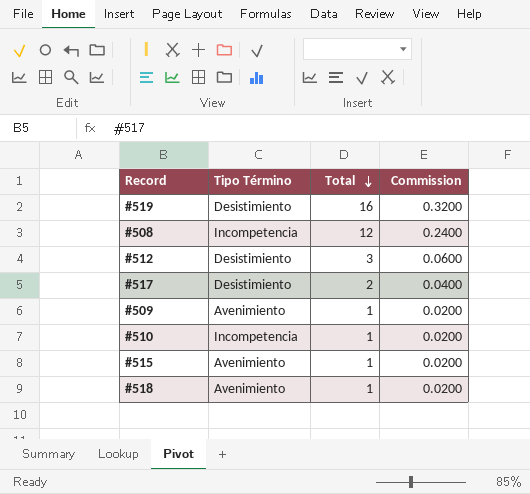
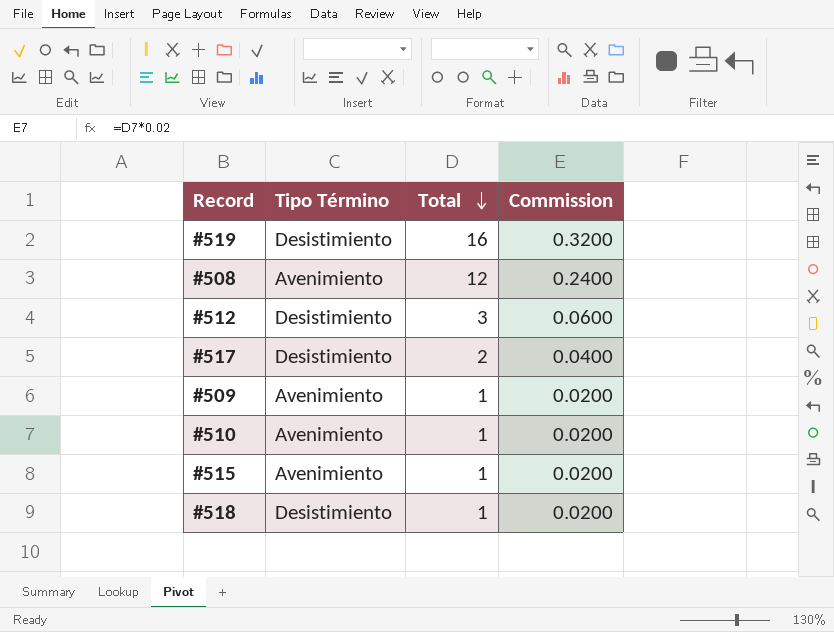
#508 | Tipo Término: Incompetencia -> Avenimiento
#510 | Tipo Término: Incompetencia -> Avenimiento
#518 | Tipo Término: Avenimiento -> Desistimiento

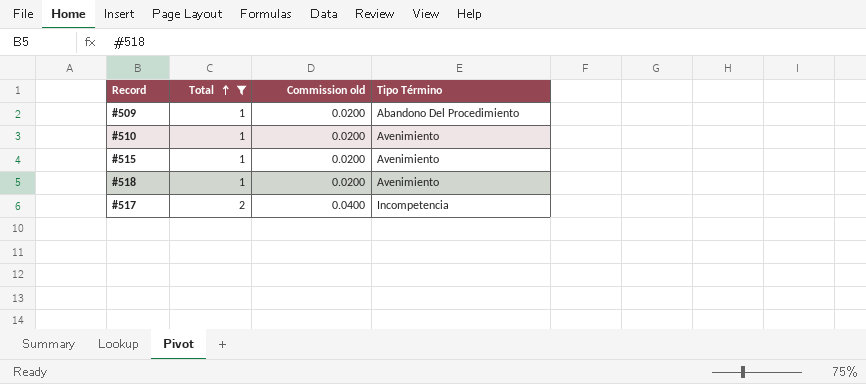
filter: none -> Total <= 2
row order: Total descending -> Total ascending
column name: Commission -> Commission old
column Tipo Término | position: 2 -> 4
#509 | Tipo Término: Avenimiento -> Abandono Del Procedimiento
#518 | Tipo Término: Desistimiento -> Avenimiento
#517 | Tipo Término: Desistimiento -> Incompetencia

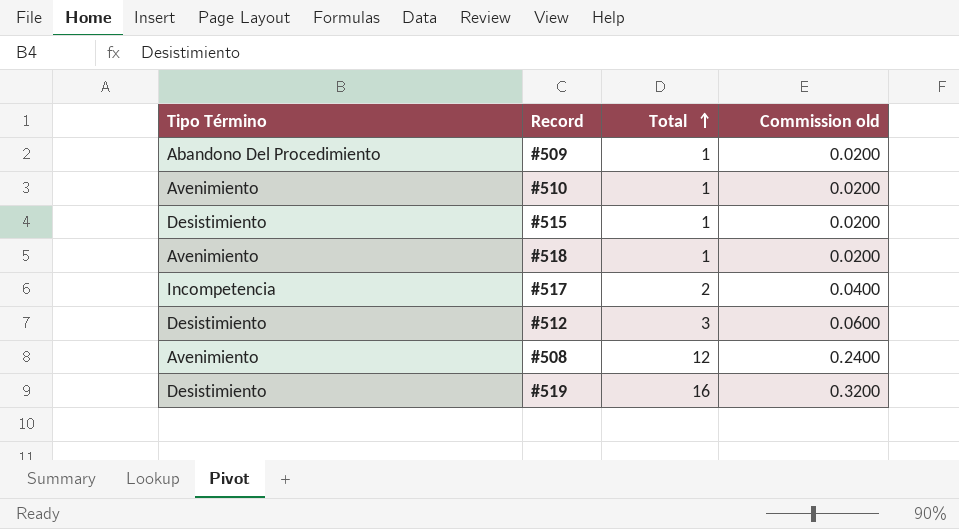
filter: Total <= 2 -> none
column Tipo Término | position: 4 -> 1
#515 | Tipo Término: Avenimiento -> Desistimiento

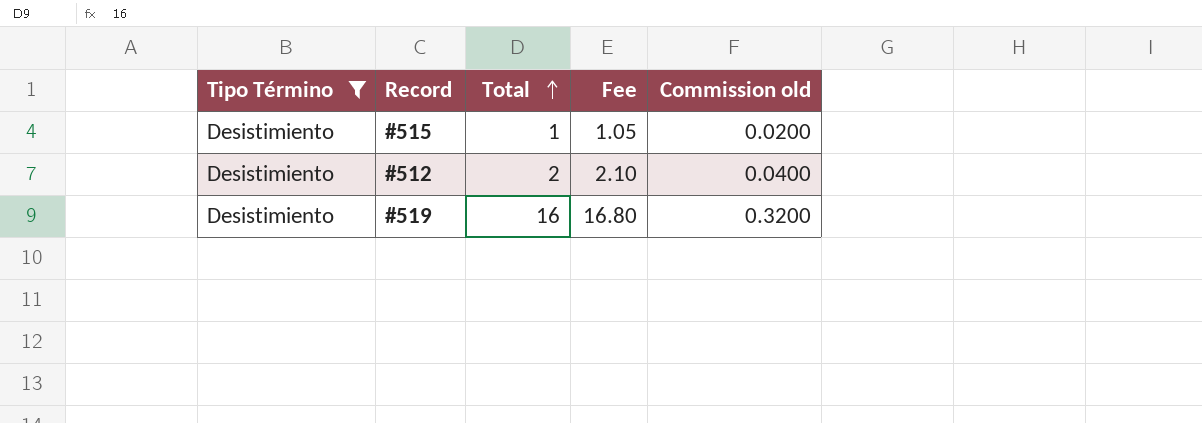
filter: none -> Tipo Término = Desistimiento
column Fee | formula: none -> [Total] * 1.05
#512 | Total: 3 -> 2
#512 | Commission old: 0.0600 -> 0.0400

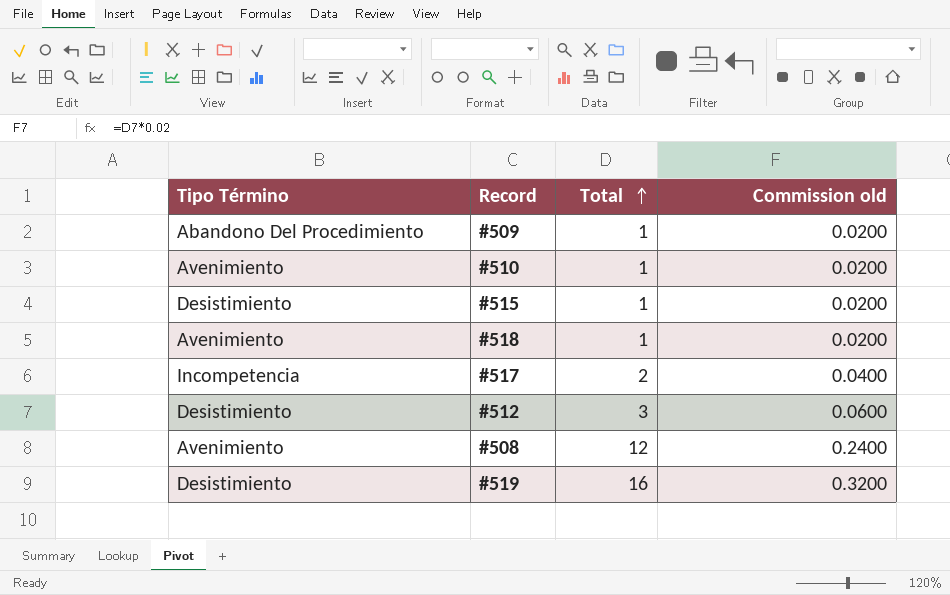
filter: Tipo Término = Desistimiento -> none
column Fee | formula: [Total] * 1.05 -> none
#512 | Total: 2 -> 3
#512 | Commission old: 0.0400 -> 0.0600

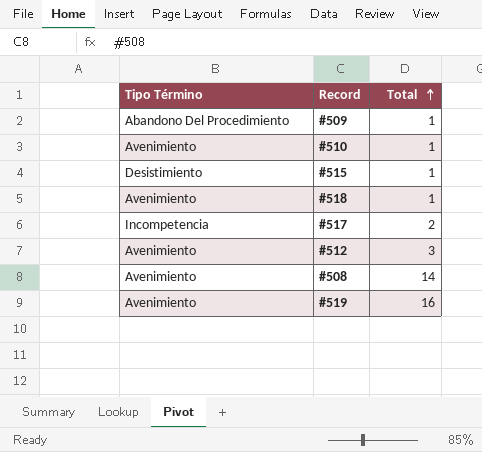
column Commission old | formula: [Total] * 0.02 -> none
#512 | Tipo Término: Desistimiento -> Avenimiento
#508 | Total: 12 -> 14
#519 | Tipo Término: Desistimiento -> Avenimiento

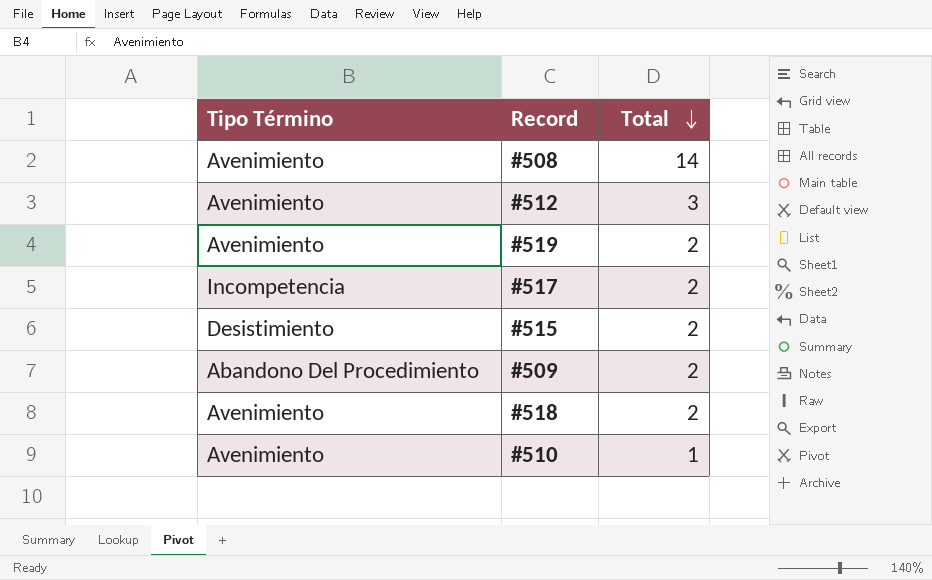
row order: Total ascending -> Total descending
#519 | Total: 16 -> 2
#515 | Total: 1 -> 2
#509 | Total: 1 -> 2
#518 | Total: 1 -> 2

